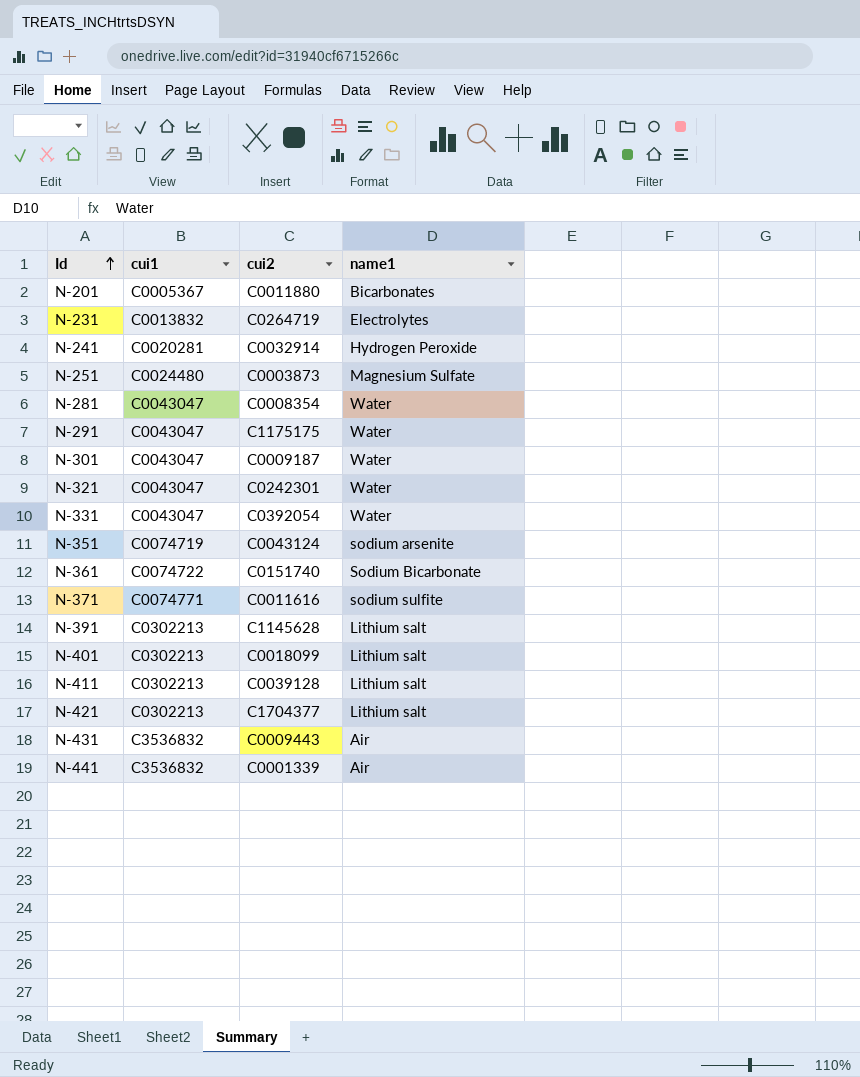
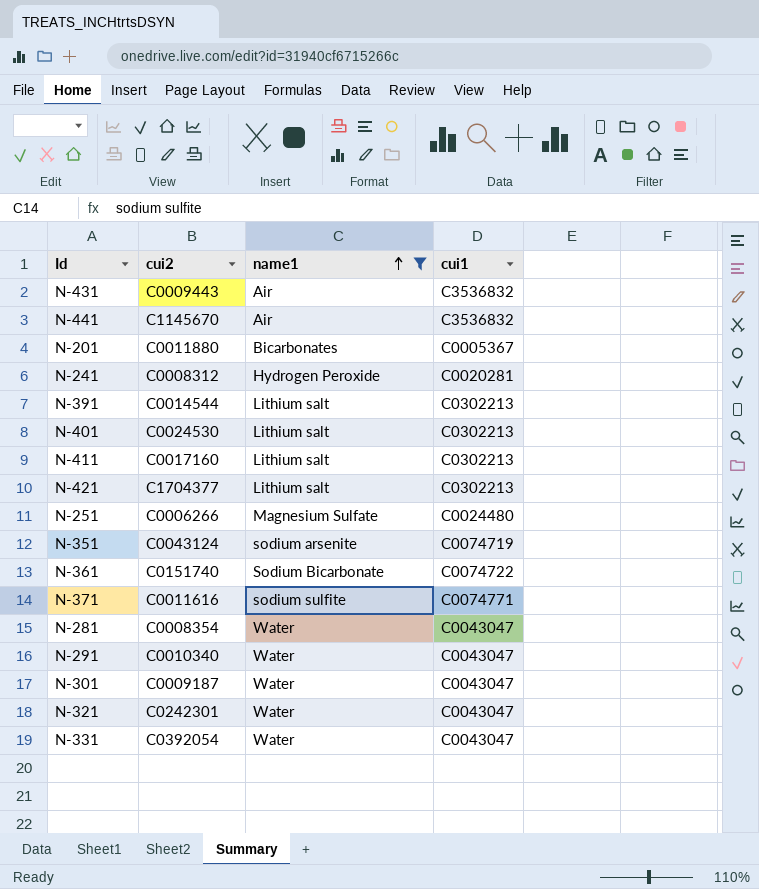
filter: none -> name1 != Electrolytes
row order: Id ascending -> name1 ascending
column cui1 | position: 2 -> 4
N-441 | cui2: C0001339 -> C1145670
N-241 | cui2: C0032914 -> C0008312
N-391 | cui2: C1145628 -> C0014544
N-401 | cui2: C0018099 -> C0024530
N-411 | cui2: C0039128 -> C0017160
N-251 | cui2: C0003873 -> C0006266
N-291 | cui2: C1175175 -> C0010340

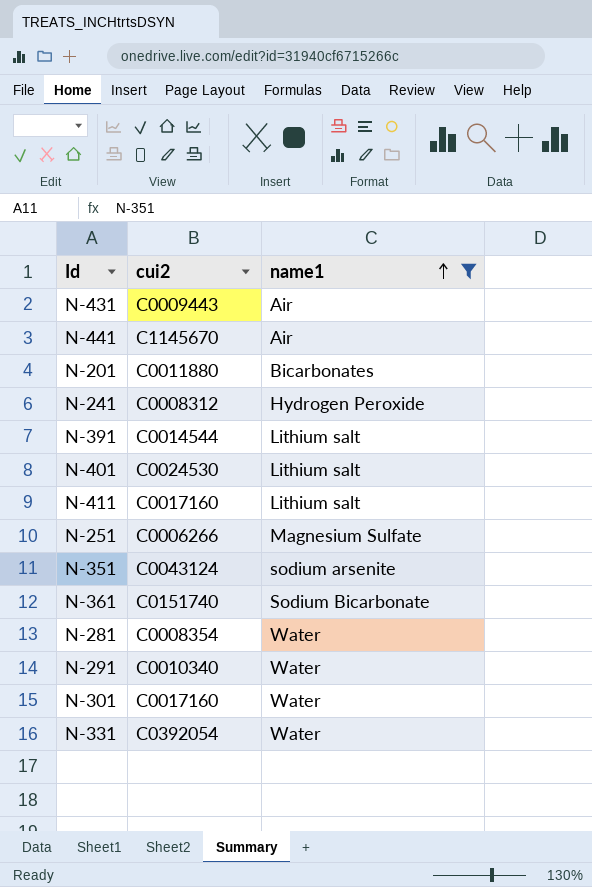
column cui1 | position: 4 -> none
row N-421: C1704377 | Lithium salt | C0302213 -> none
row N-371: C0011616 | sodium sulfite | C0074771 -> none
row N-321: C0242301 | Water | C0043047 -> none
N-301 | cui2: C0009187 -> C0017160

